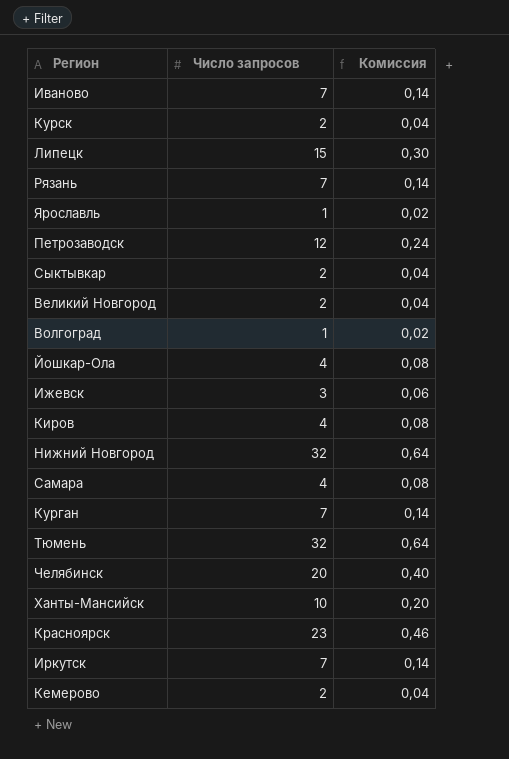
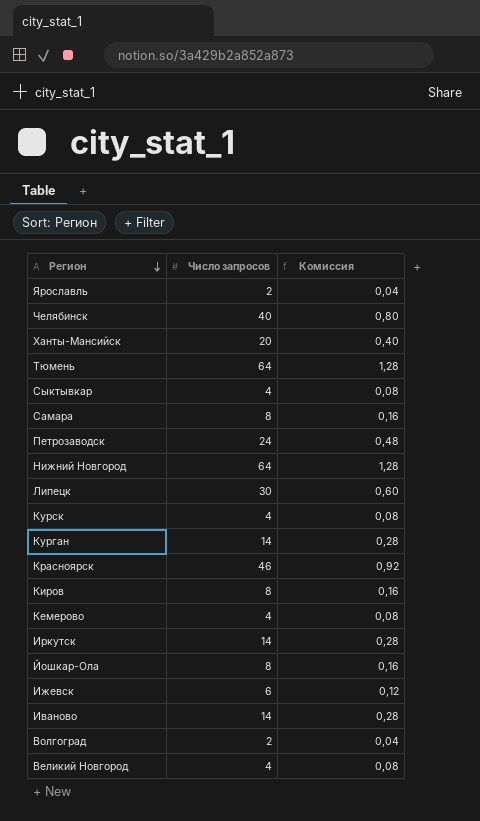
row order: none -> Регион descending
row Рязань: 7 | 0,14 -> none
Ярославль | Число запросов: 1 -> 2
Ярославль | Комиссия: 0,02 -> 0,04
Челябинск | Число запросов: 20 -> 40
Челябинск | Комиссия: 0,40 -> 0,80
Ханты-Мансийск | Число запросов: 10 -> 20
Ханты-Мансийск | Комиссия: 0,20 -> 0,40
Тюмень | Число запросов: 32 -> 64
Тюмень | Комиссия: 0,64 -> 1,28
Сыктывкар | Число запросов: 2 -> 4
Сыктывкар | Комиссия: 0,04 -> 0,08
Самара | Число запросов: 4 -> 8
Самара | Комиссия: 0,08 -> 0,16
Петрозаводск | Число запросов: 12 -> 24
Петрозаводск | Комиссия: 0,24 -> 0,48
Нижний Новгород | Число запросов: 32 -> 64
Нижний Новгород | Комиссия: 0,64 -> 1,28
Липецк | Число запросов: 15 -> 30
Липецк | Комиссия: 0,30 -> 0,60
Курск | Число запросов: 2 -> 4
Курск | Комиссия: 0,04 -> 0,08
Курган | Число запросов: 7 -> 14
Курган | Комиссия: 0,14 -> 0,28
Красноярск | Число запросов: 23 -> 46
Красноярск | Комиссия: 0,46 -> 0,92
Киров | Число запросов: 4 -> 8
Киров | Комиссия: 0,08 -> 0,16
Кемерово | Число запросов: 2 -> 4
Кемерово | Комиссия: 0,04 -> 0,08
Иркутск | Число запросов: 7 -> 14
Иркутск | Комиссия: 0,14 -> 0,28
Йошкар-Ола | Число запросов: 4 -> 8
Йошкар-Ола | Комиссия: 0,08 -> 0,16
Ижевск | Число запросов: 3 -> 6
Ижевск | Комиссия: 0,06 -> 0,12
Иваново | Число запросов: 7 -> 14
Иваново | Комиссия: 0,14 -> 0,28
Волгоград | Число запросов: 1 -> 2
Волгоград | Комиссия: 0,02 -> 0,04
Великий Новгород | Число запросов: 2 -> 4
Великий Новгород | Комиссия: 0,04 -> 0,08

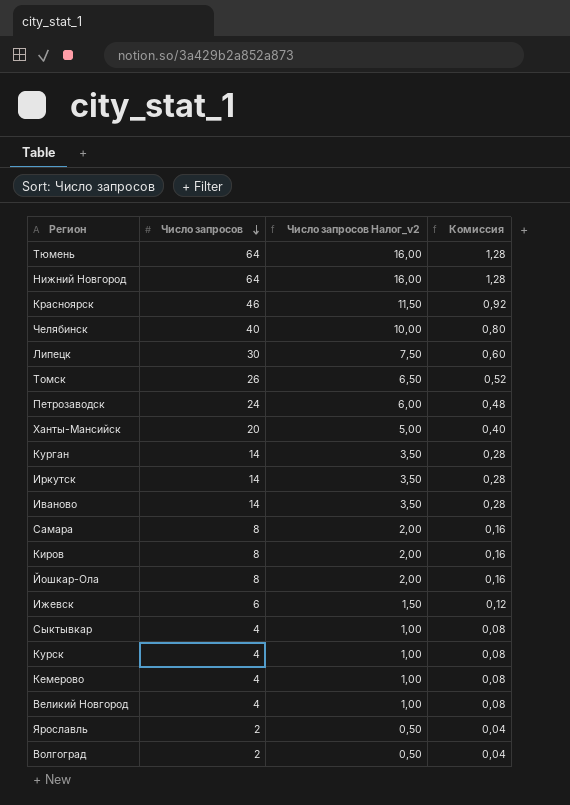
row order: Регион descending -> Число запросов descending
column Число запросов Налог_v2 | formula: none -> [Число запросов] * 0,25
row Томск: none -> 26 | 6,50 | 0,52

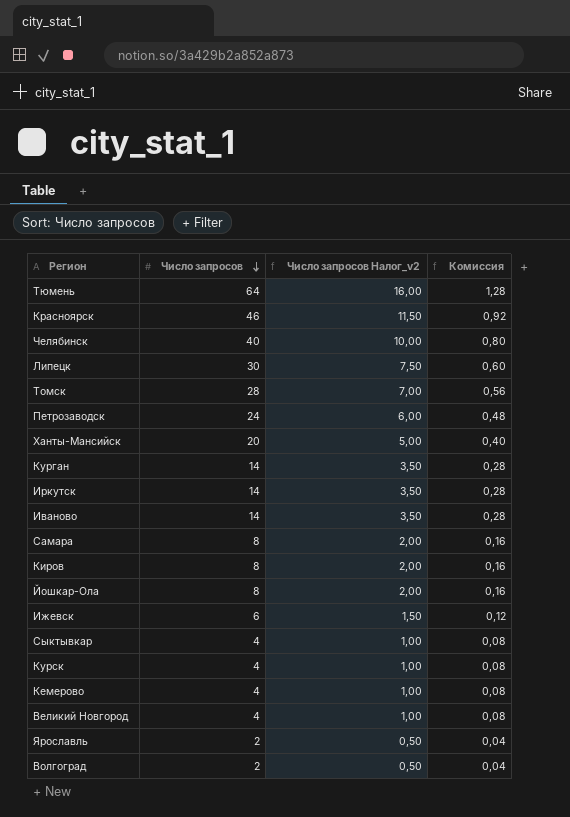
row Нижний Новгород: 64 | 16,00 | 1,28 -> none
Томск | Число запросов: 26 -> 28
Томск | Число запросов Налог_v2: 6,50 -> 7,00
Томск | Комиссия: 0,52 -> 0,56

